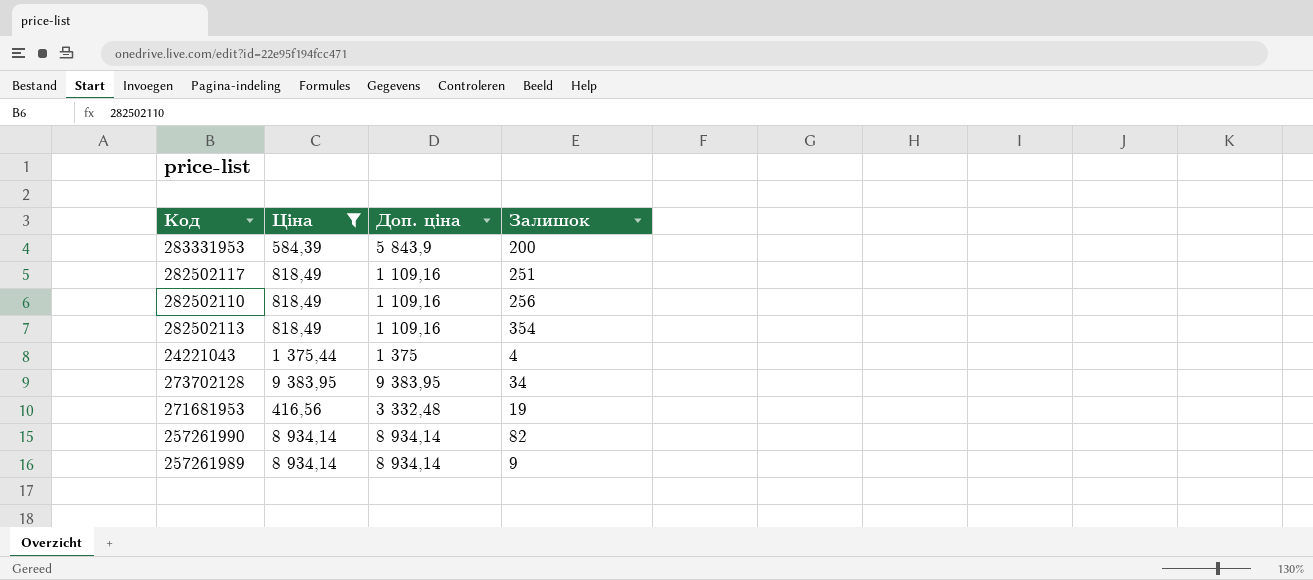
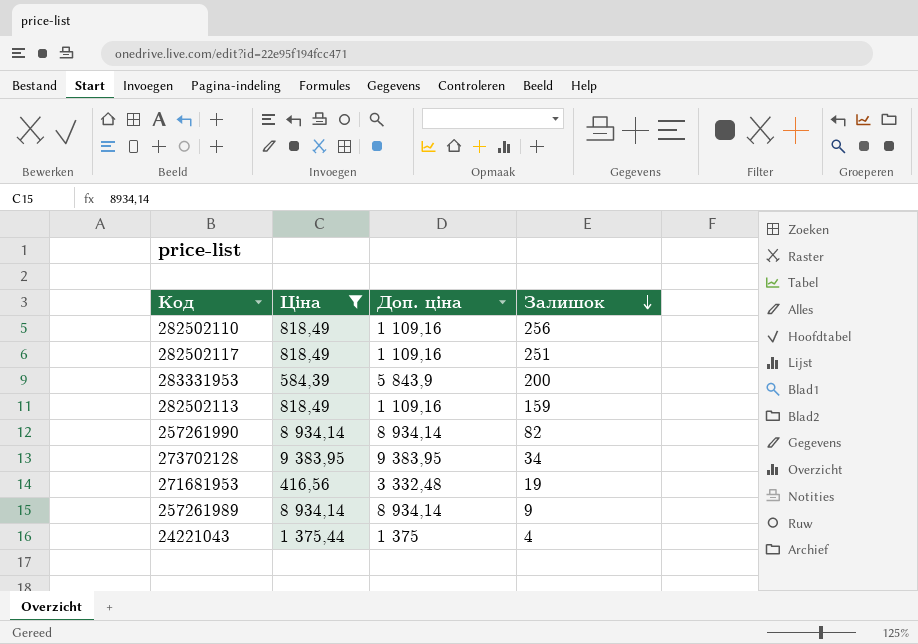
row order: none -> Залишок descending
282502113 | Залишок: 354 -> 159

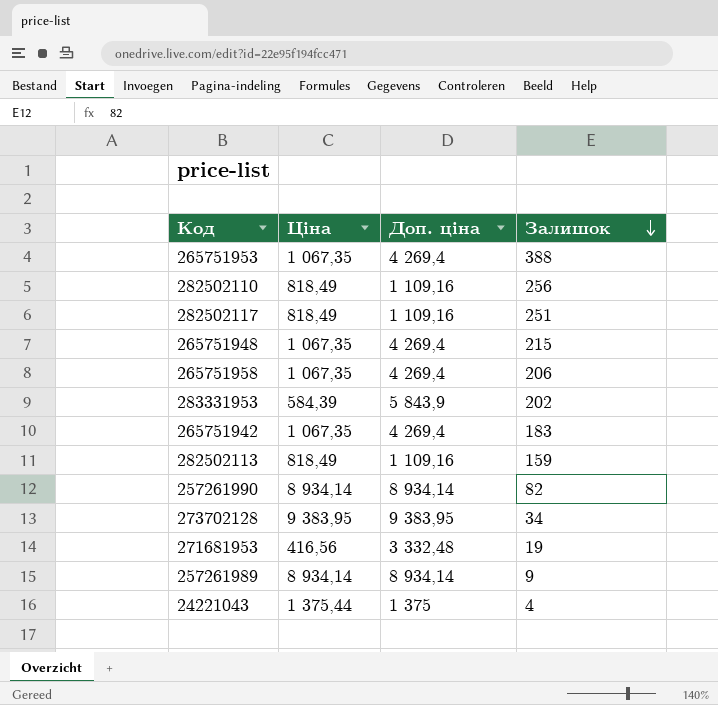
filter: Ціна != 1 067,35 -> none
283331953 | Залишок: 200 -> 202

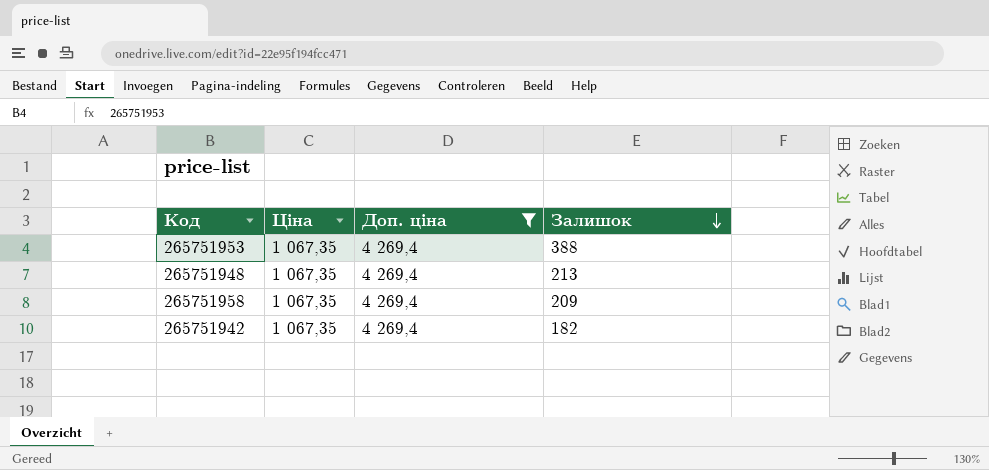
filter: none -> Доп. ціна = 4 269,4
265751948 | Залишок: 215 -> 213
265751958 | Залишок: 206 -> 209
265751942 | Залишок: 183 -> 182

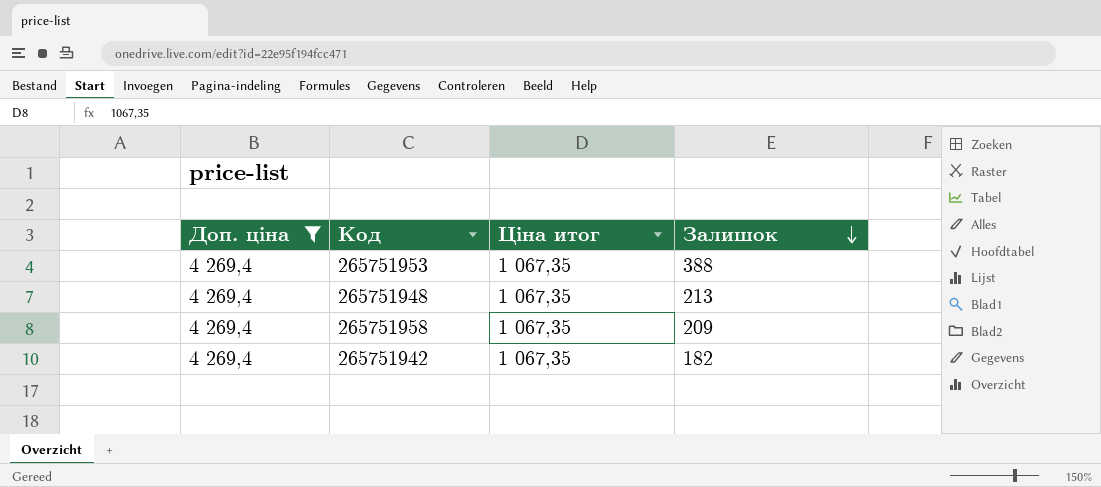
column Доп. ціна | position: 3 -> 1
column name: Ціна -> Ціна итог

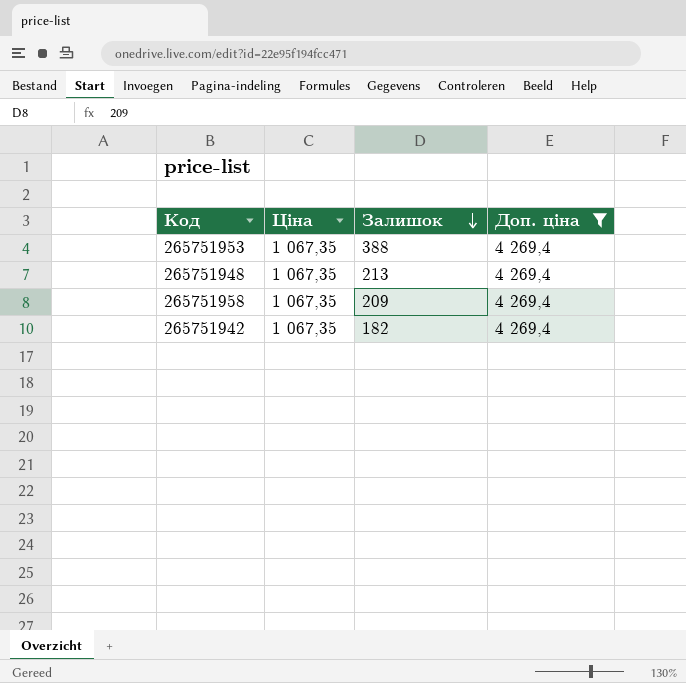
column name: Ціна итог -> Ціна
column Доп. ціна | position: 1 -> 4

